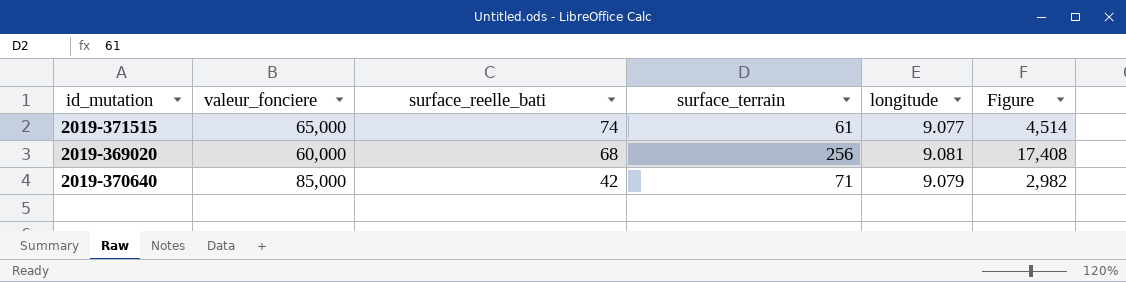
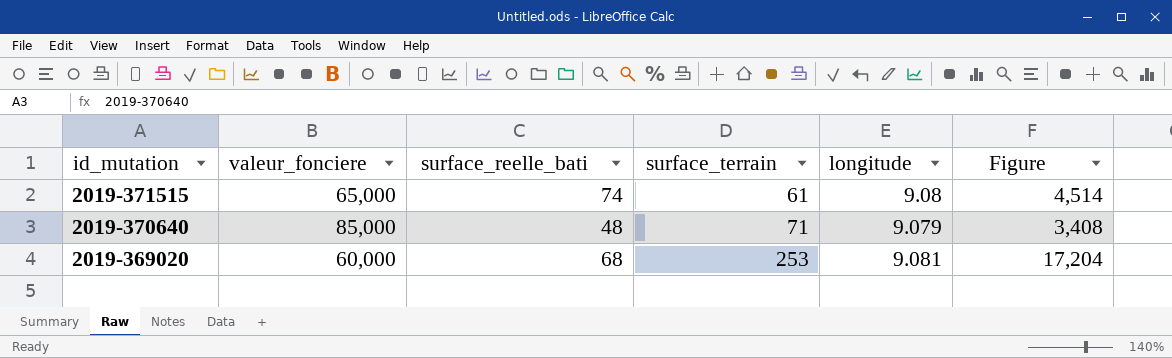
row order: surface_reelle_bati descending -> id_mutation descending
2019-371515 | longitude: 9.077 -> 9.08
2019-370640 | surface_reelle_bati: 42 -> 48
2019-370640 | Figure: 2,982 -> 3,408
2019-369020 | surface_terrain: 256 -> 253
2019-369020 | Figure: 17,408 -> 17,204

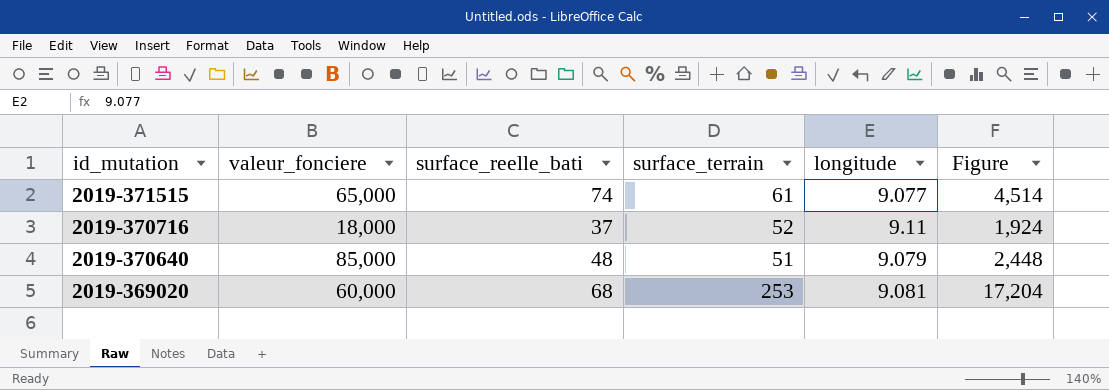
2019-371515 | longitude: 9.08 -> 9.077
row 2019-370716: none -> 18,000 | 37 | 52 | 9.11 | 1,924
2019-370640 | surface_terrain: 71 -> 51
2019-370640 | Figure: 3,408 -> 2,448

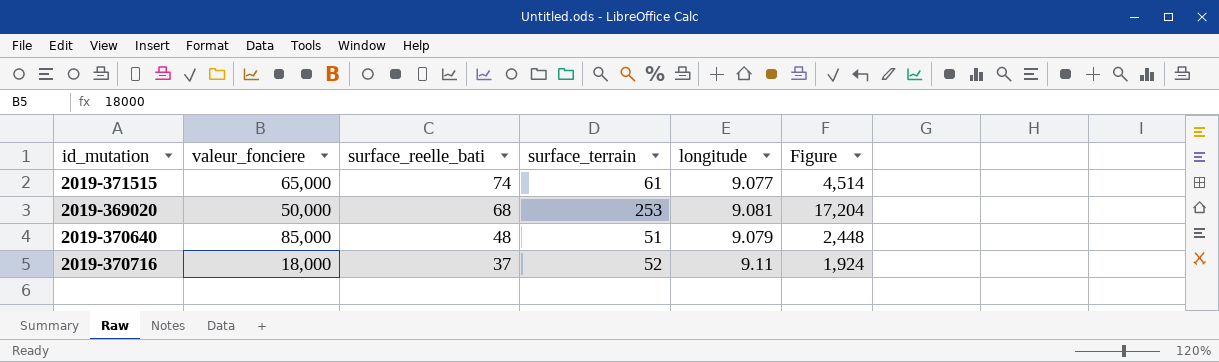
row order: id_mutation descending -> surface_reelle_bati descending
2019-369020 | valeur_fonciere: 60,000 -> 50,000

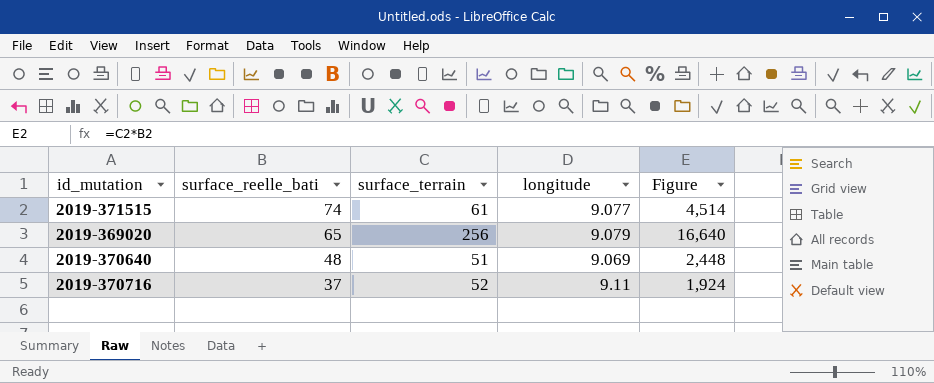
column valeur_fonciere | position: 2 -> none
2019-369020 | surface_reelle_bati: 68 -> 65
2019-369020 | surface_terrain: 253 -> 256
2019-369020 | longitude: 9.081 -> 9.079
2019-369020 | Figure: 17,204 -> 16,640
2019-370640 | longitude: 9.079 -> 9.069

